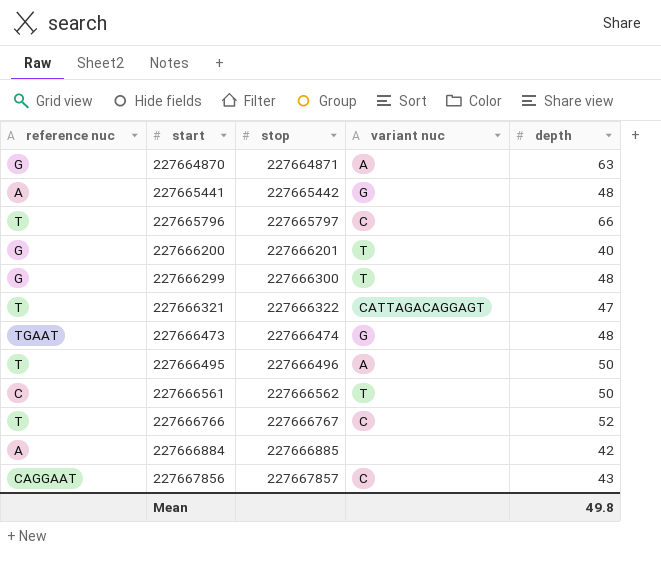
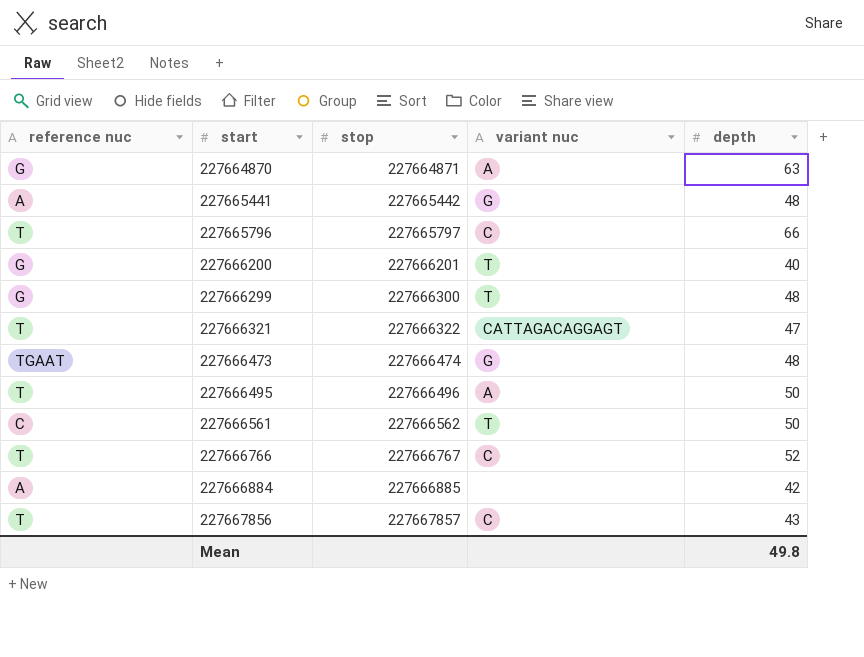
227667856 | reference nuc: CAGGAAT -> T

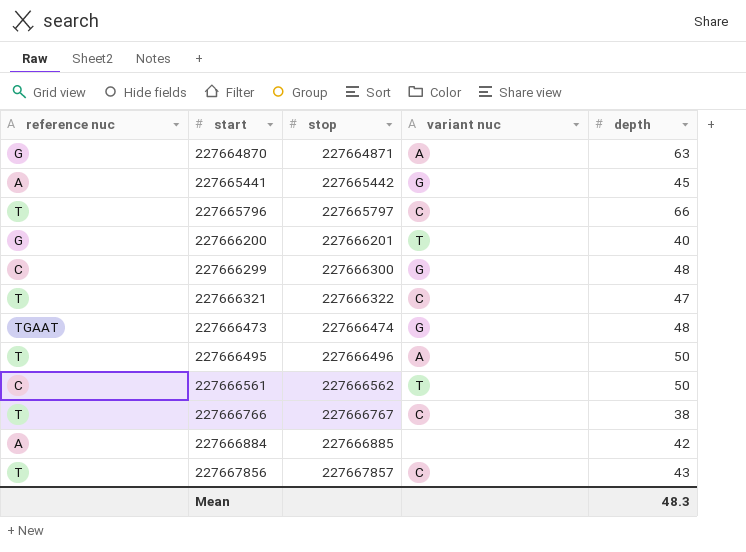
227665441 | depth: 48 -> 45
227666299 | reference nuc: G -> C
227666299 | variant nuc: T -> G
227666321 | variant nuc: CATTAGACAGGAGT -> C
227666766 | depth: 52 -> 38
Mean | depth: 49.8 -> 48.3

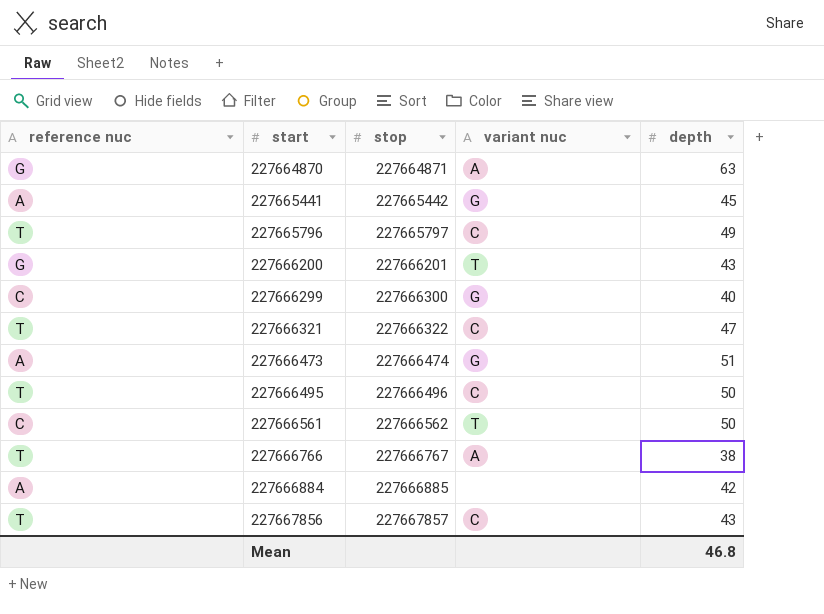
227665796 | depth: 66 -> 49
227666200 | depth: 40 -> 43
227666299 | depth: 48 -> 40
227666473 | reference nuc: TGAAT -> A
227666473 | depth: 48 -> 51
227666495 | variant nuc: A -> C
227666766 | variant nuc: C -> A
Mean | depth: 48.3 -> 46.8

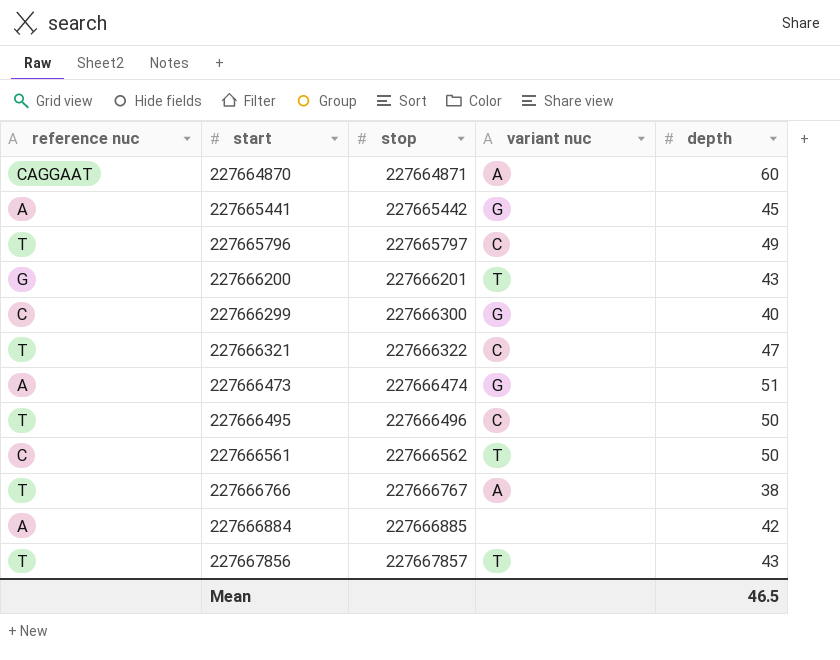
227664870 | reference nuc: G -> CAGGAAT
227664870 | depth: 63 -> 60
227667856 | variant nuc: C -> T
Mean | depth: 46.8 -> 46.5

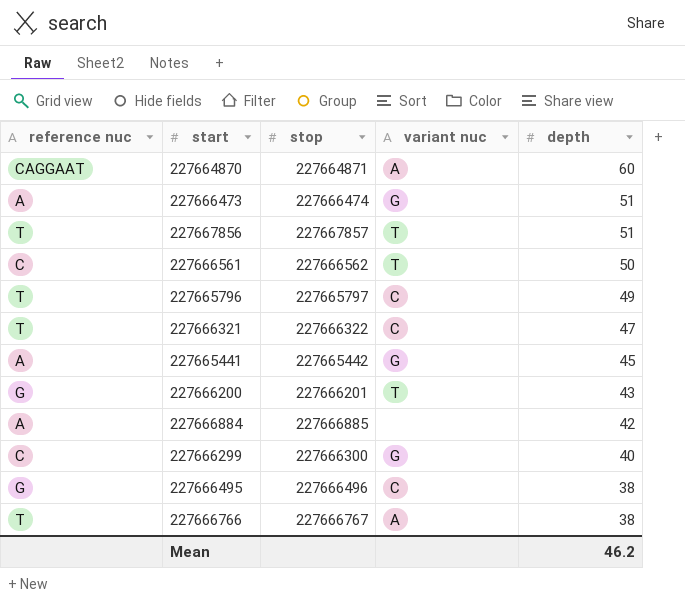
row order: start ascending -> depth descending
227667856 | depth: 43 -> 51
227666495 | reference nuc: T -> G
227666495 | depth: 50 -> 38
Mean | depth: 46.5 -> 46.2

